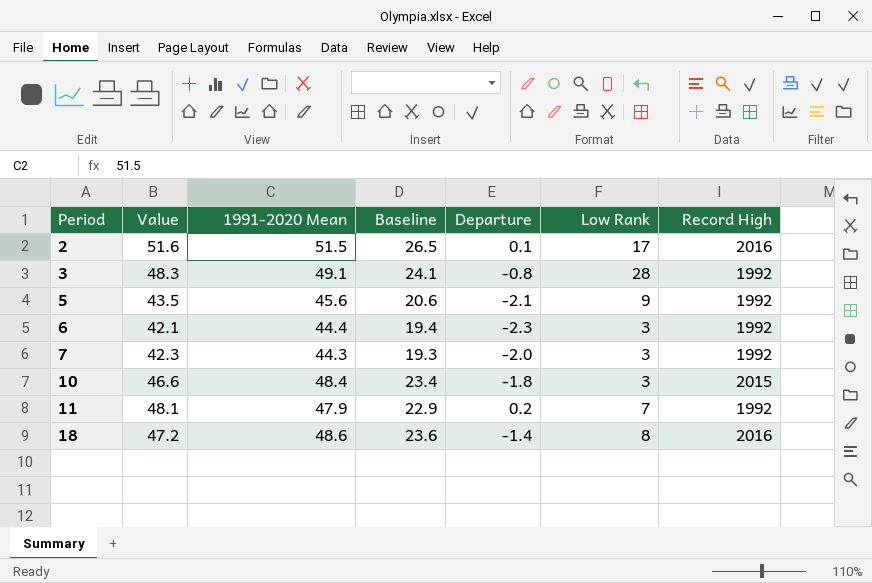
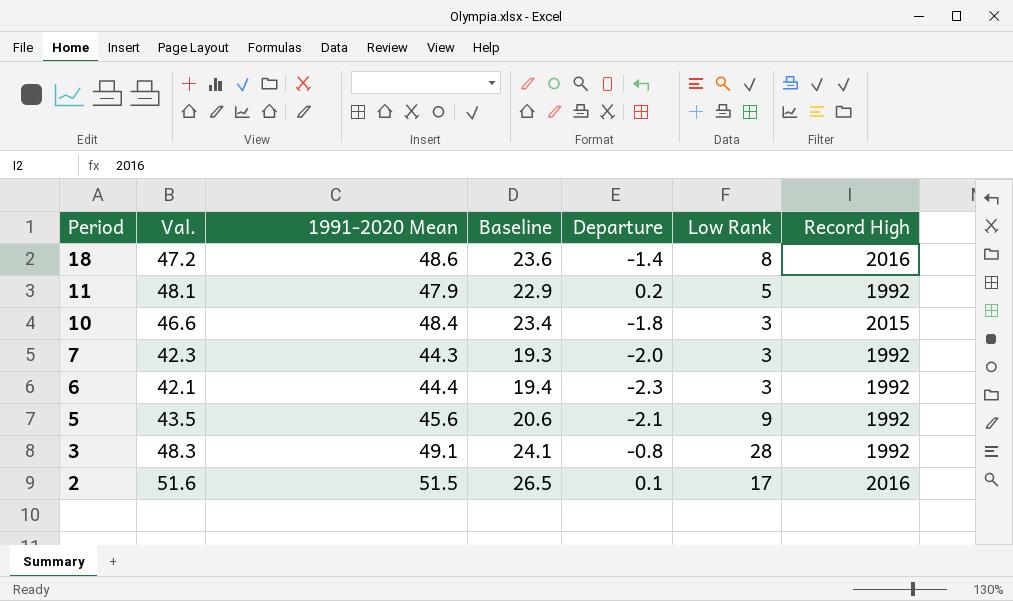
row order: Period ascending -> Period descending
column name: Value -> Val.
11 | Low Rank: 7 -> 5

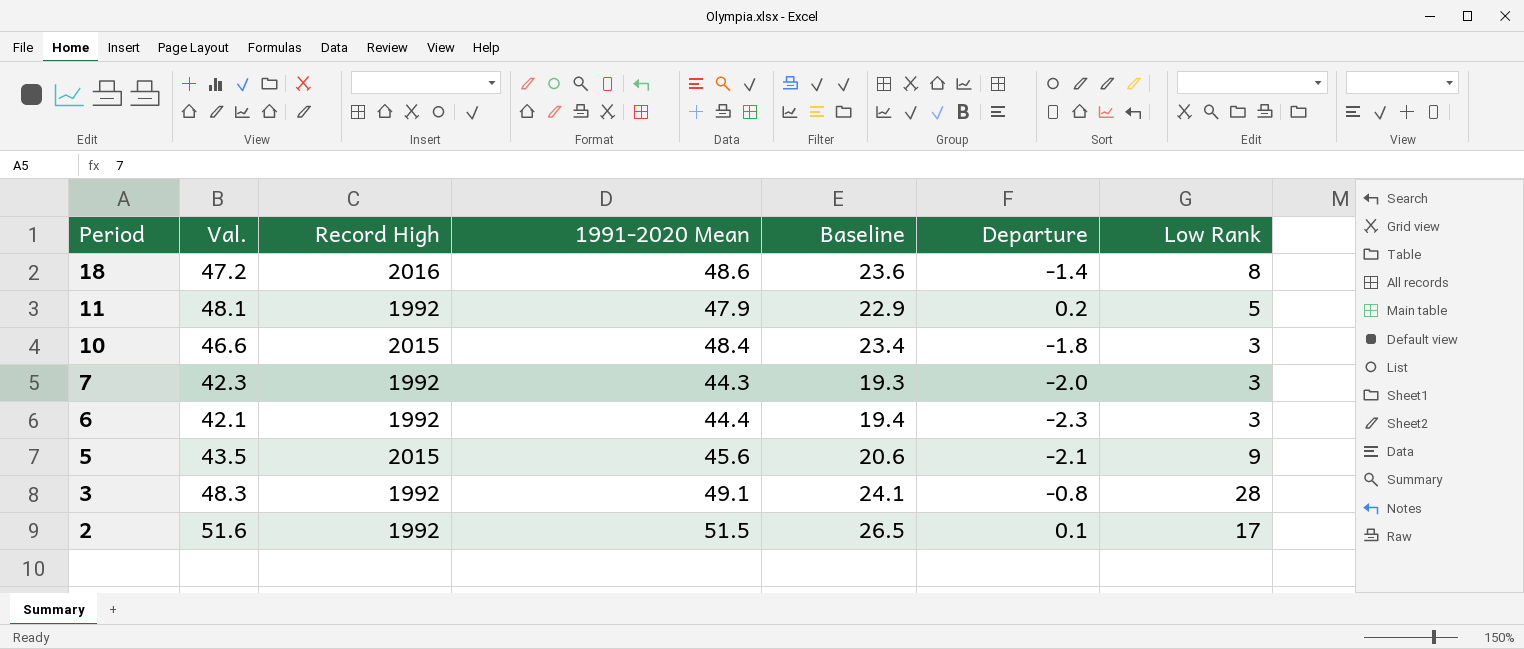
column Record High | position: 7 -> 3
5 | Record High: 1992 -> 2015
2 | Record High: 2016 -> 1992

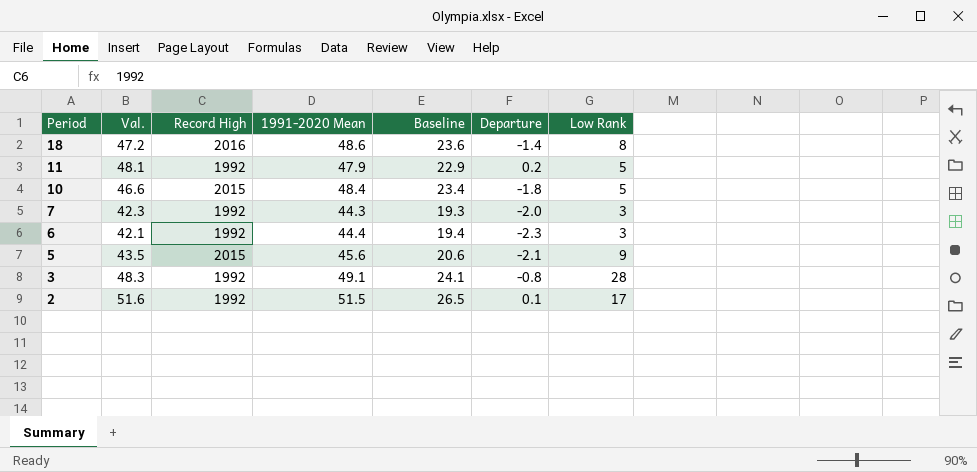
10 | Low Rank: 3 -> 5

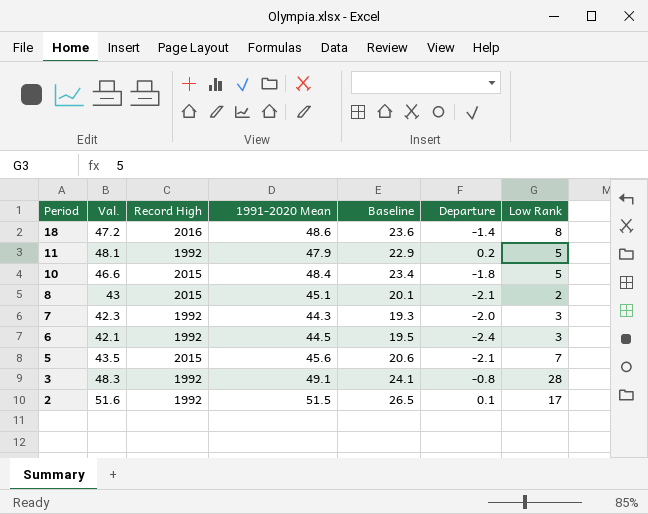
row 8: none -> 43 | 2015 | 45.1 | 20.1 | -2.1 | 2
6 | 1991-2020 Mean: 44.4 -> 44.5
6 | Baseline: 19.4 -> 19.5
6 | Departure: -2.3 -> -2.4
5 | Low Rank: 9 -> 7

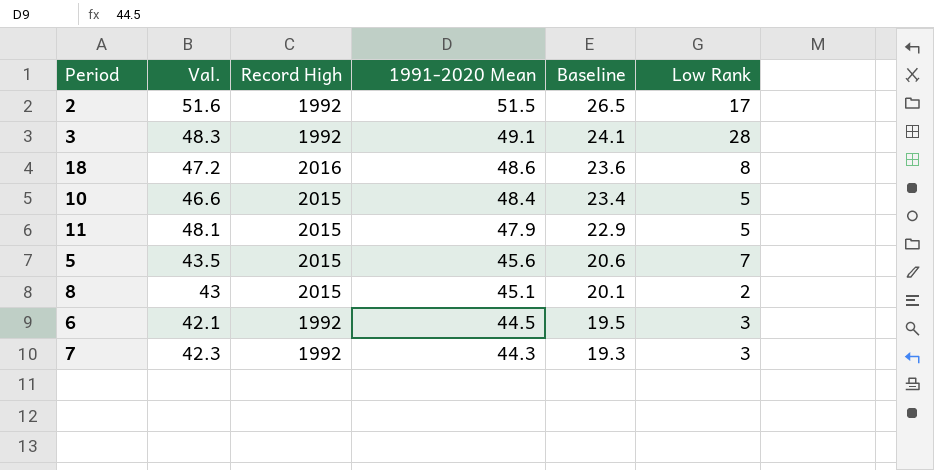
row order: Period descending -> 1991-2020 Mean descending
column Departure | formula: [Val.] - [1991-2020 Mean] -> none
11 | Record High: 1992 -> 2015

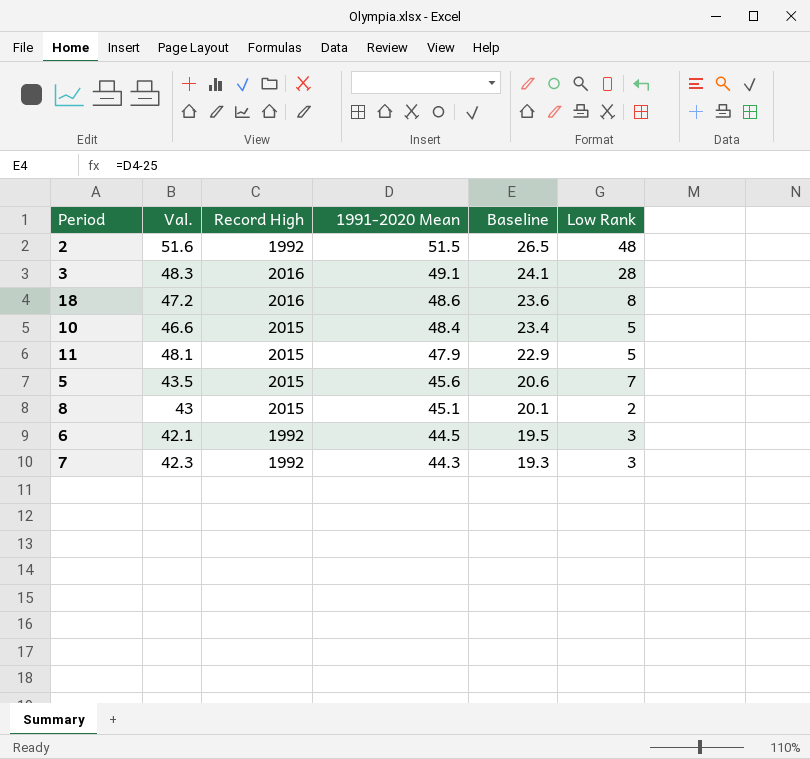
2 | Low Rank: 17 -> 48
3 | Record High: 1992 -> 2016

